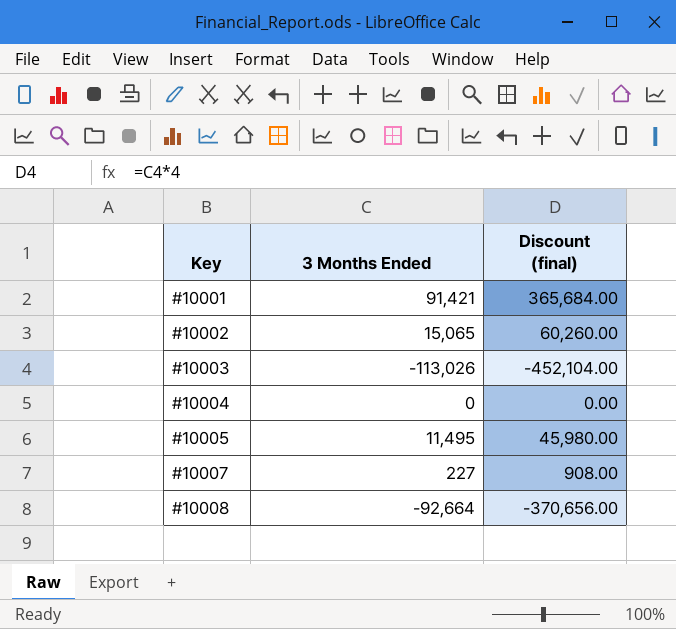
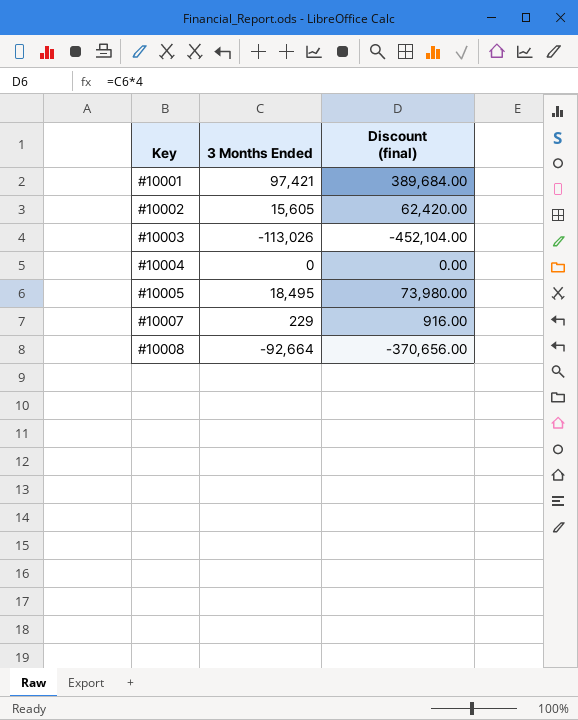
#10001 | 3 Months Ended: 91,421 -> 97,421
#10001 | Discount (final): 365,684.00 -> 389,684.00
#10002 | 3 Months Ended: 15,065 -> 15,605
#10002 | Discount (final): 60,260.00 -> 62,420.00
#10005 | 3 Months Ended: 11,495 -> 18,495
#10005 | Discount (final): 45,980.00 -> 73,980.00
#10007 | 3 Months Ended: 227 -> 229
#10007 | Discount (final): 908.00 -> 916.00

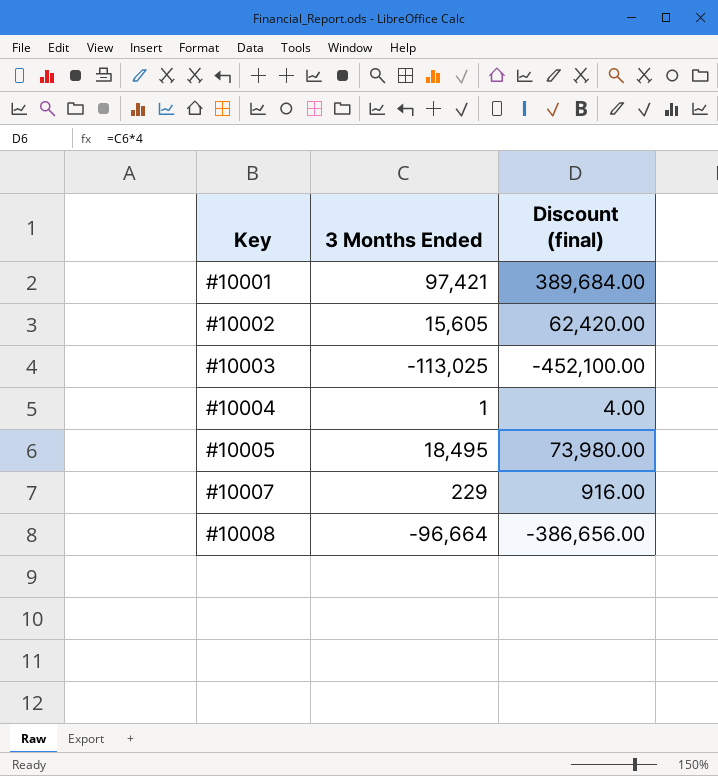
#10003 | 3 Months Ended: -113,026 -> -113,025
#10003 | Discount (final): -452,104.00 -> -452,100.00
#10004 | 3 Months Ended: 0 -> 1
#10004 | Discount (final): 0.00 -> 4.00
#10008 | 3 Months Ended: -92,664 -> -96,664
#10008 | Discount (final): -370,656.00 -> -386,656.00

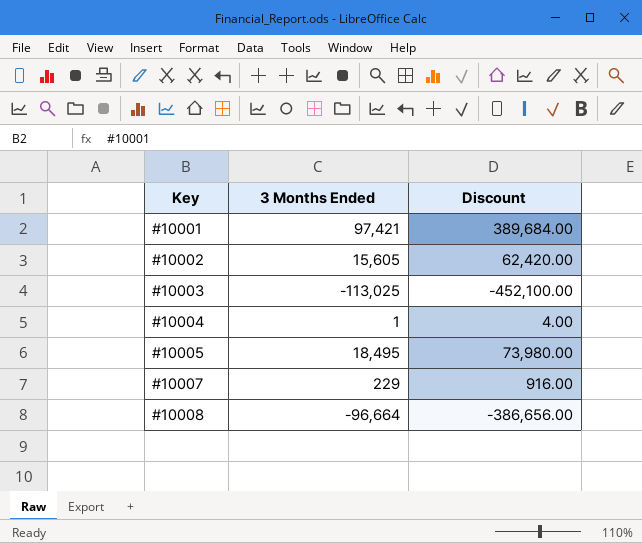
column name: Discount (final) -> Discount

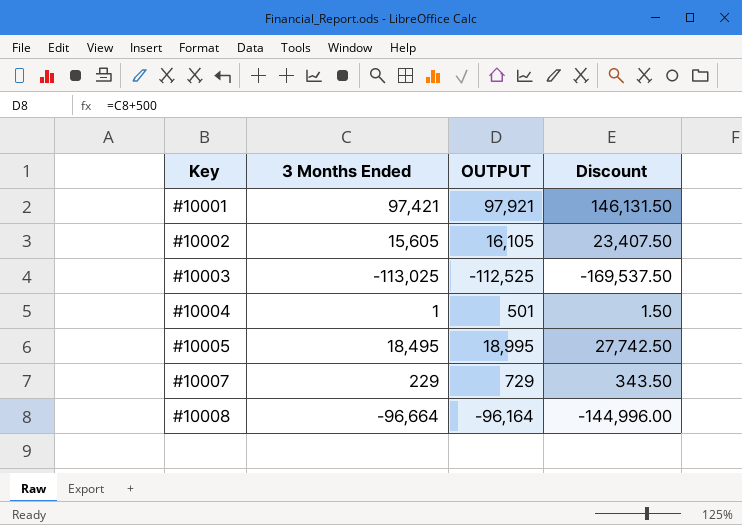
column OUTPUT | formula: none -> [3 Months Ended] + 500
column Discount | formula: [3 Months Ended] * 4 -> [3 Months Ended] * 1.5

